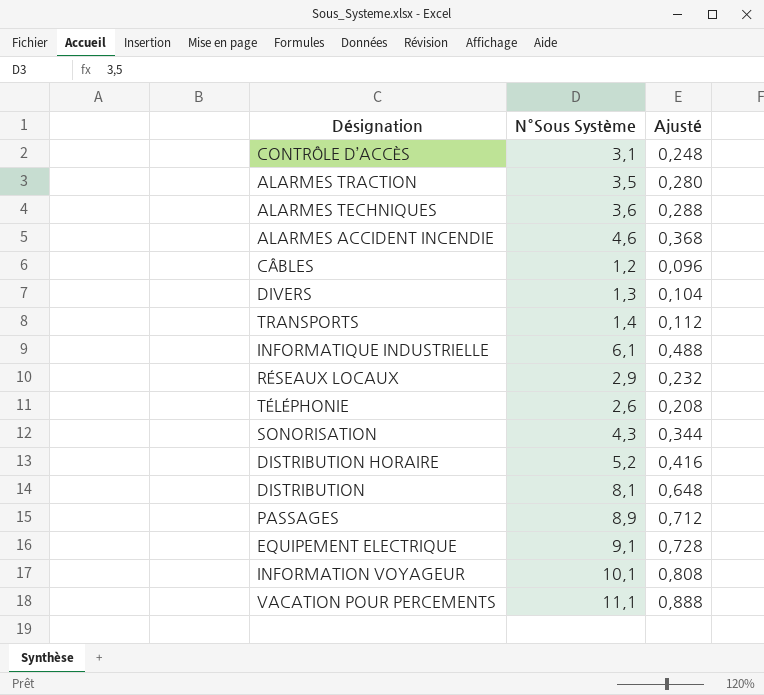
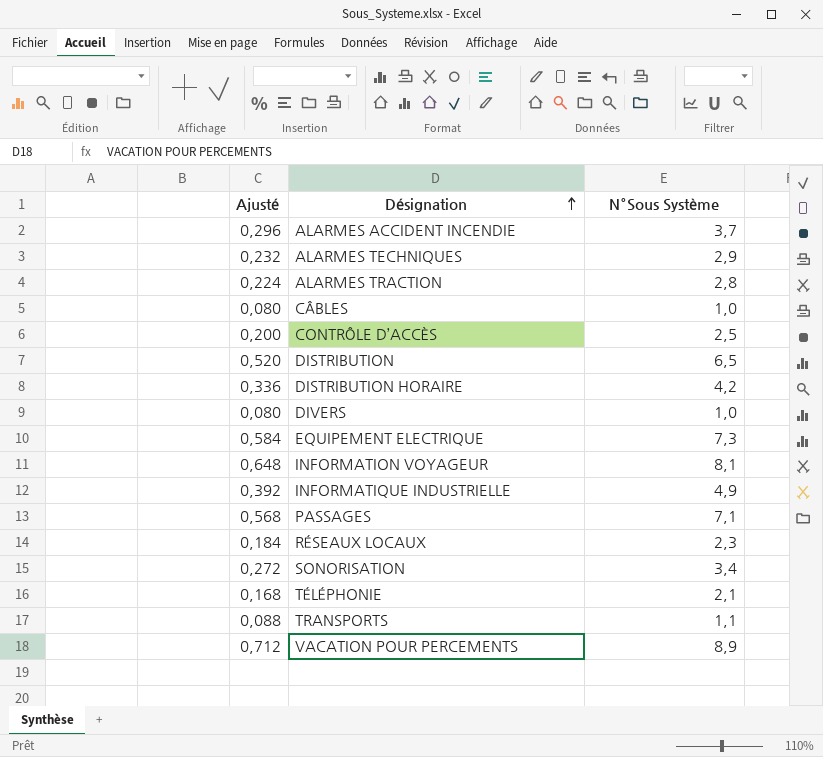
row order: none -> Désignation ascending
column Ajusté | position: 3 -> 1
ALARMES ACCIDENT INCENDIE | Ajusté: 0,368 -> 0,296
ALARMES ACCIDENT INCENDIE | N°Sous Système: 4,6 -> 3,7
ALARMES TECHNIQUES | Ajusté: 0,288 -> 0,232
ALARMES TECHNIQUES | N°Sous Système: 3,6 -> 2,9
ALARMES TRACTION | Ajusté: 0,280 -> 0,224
ALARMES TRACTION | N°Sous Système: 3,5 -> 2,8
CÂBLES | Ajusté: 0,096 -> 0,080
CÂBLES | N°Sous Système: 1,2 -> 1,0
CONTRÔLE D’ACCÈS | Ajusté: 0,248 -> 0,200
CONTRÔLE D’ACCÈS | N°Sous Système: 3,1 -> 2,5
DISTRIBUTION | Ajusté: 0,648 -> 0,520
DISTRIBUTION | N°Sous Système: 8,1 -> 6,5
DISTRIBUTION HORAIRE | Ajusté: 0,416 -> 0,336
DISTRIBUTION HORAIRE | N°Sous Système: 5,2 -> 4,2
DIVERS | Ajusté: 0,104 -> 0,080
DIVERS | N°Sous Système: 1,3 -> 1,0
EQUIPEMENT ELECTRIQUE | Ajusté: 0,728 -> 0,584
EQUIPEMENT ELECTRIQUE | N°Sous Système: 9,1 -> 7,3
INFORMATION VOYAGEUR | Ajusté: 0,808 -> 0,648
INFORMATION VOYAGEUR | N°Sous Système: 10,1 -> 8,1
INFORMATIQUE INDUSTRIELLE | Ajusté: 0,488 -> 0,392
INFORMATIQUE INDUSTRIELLE | N°Sous Système: 6,1 -> 4,9
PASSAGES | Ajusté: 0,712 -> 0,568
PASSAGES | N°Sous Système: 8,9 -> 7,1
RÉSEAUX LOCAUX | Ajusté: 0,232 -> 0,184
RÉSEAUX LOCAUX | N°Sous Système: 2,9 -> 2,3
SONORISATION | Ajusté: 0,344 -> 0,272
SONORISATION | N°Sous Système: 4,3 -> 3,4
TÉLÉPHONIE | Ajusté: 0,208 -> 0,168
TÉLÉPHONIE | N°Sous Système: 2,6 -> 2,1
TRANSPORTS | Ajusté: 0,112 -> 0,088
TRANSPORTS | N°Sous Système: 1,4 -> 1,1
VACATION POUR PERCEMENTS | Ajusté: 0,888 -> 0,712
VACATION POUR PERCEMENTS | N°Sous Système: 11,1 -> 8,9

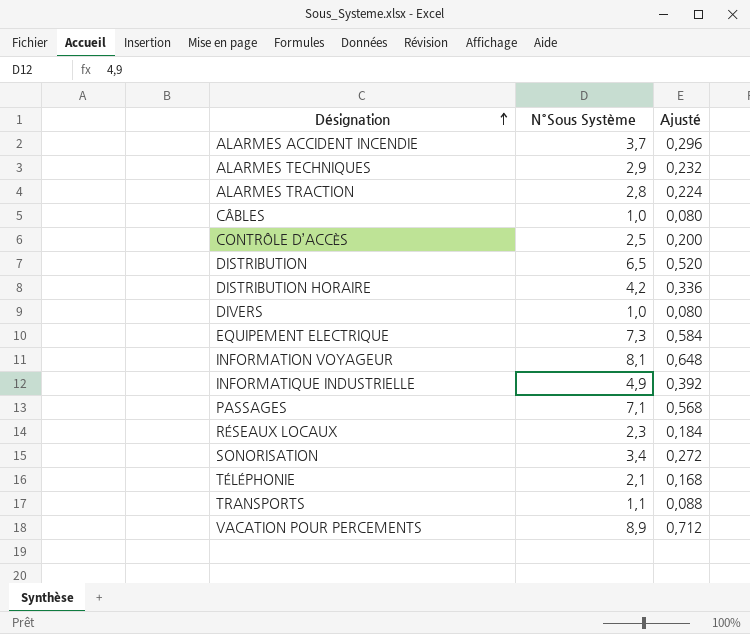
column Ajusté | position: 1 -> 3

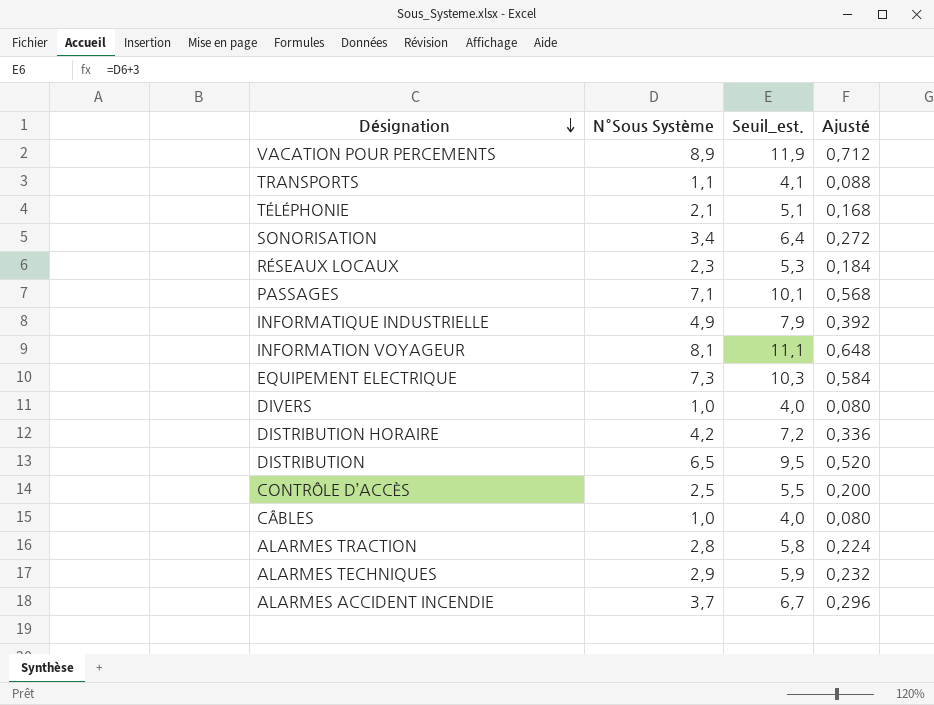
row order: Désignation ascending -> Désignation descending
column Seuil_est. | formula: none -> [N°Sous Système] + 3

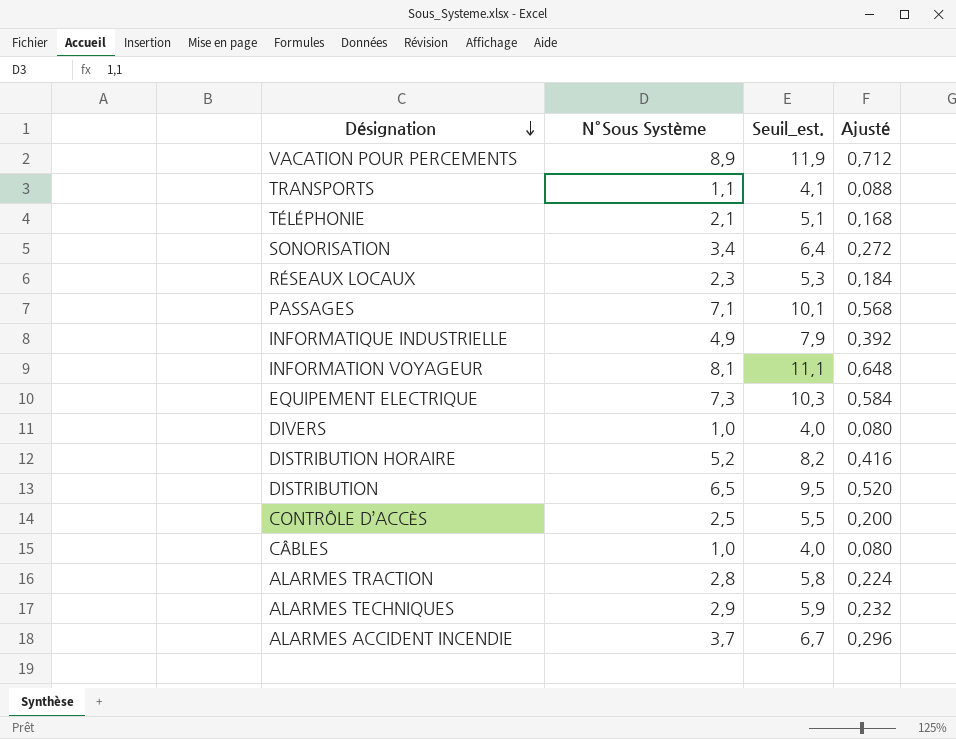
DISTRIBUTION HORAIRE | N°Sous Système: 4,2 -> 5,2
DISTRIBUTION HORAIRE | Seuil_est.: 7,2 -> 8,2
DISTRIBUTION HORAIRE | Ajusté: 0,336 -> 0,416

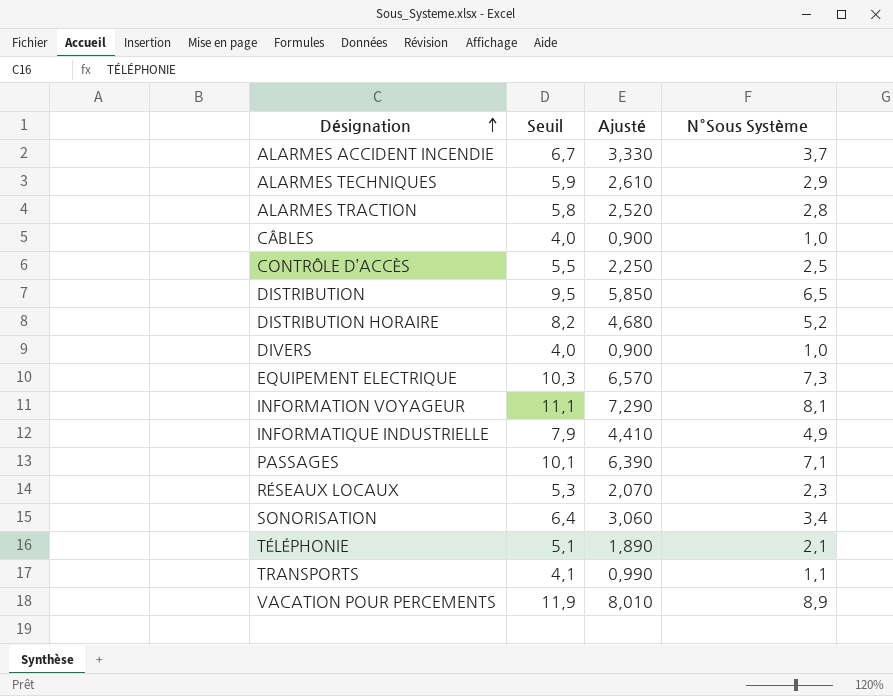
row order: Désignation descending -> Désignation ascending
column name: Seuil_est. -> Seuil
column Ajusté | formula: [N°Sous Système] * 0,08 -> [N°Sous Système] * 0,9
column N°Sous Système | position: 2 -> 4

